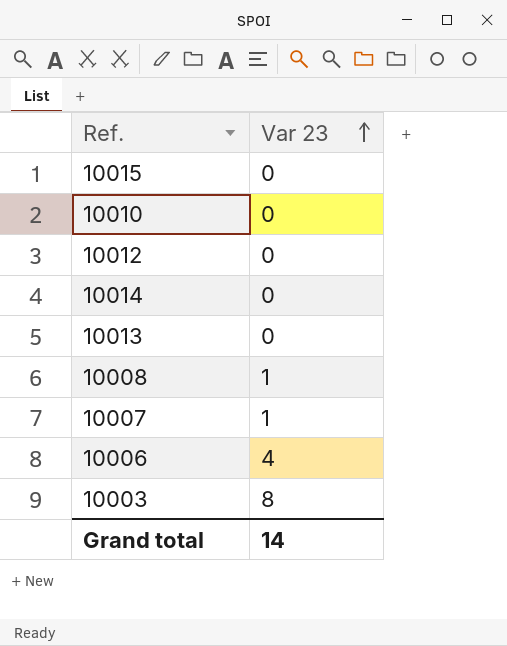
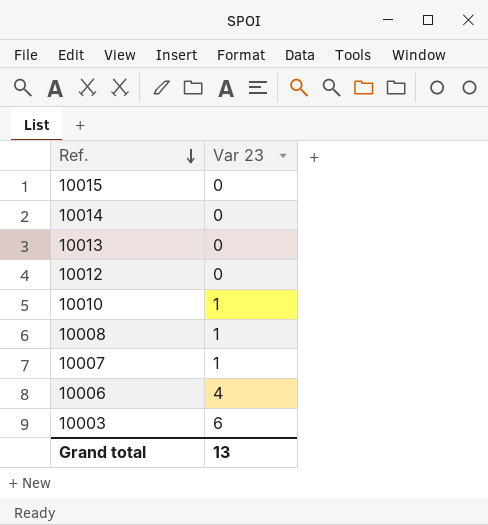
row order: Var 23 ascending -> Ref. descending
10010 | Var 23: 0 -> 1
10003 | Var 23: 8 -> 6
Grand total | Var 23: 14 -> 13

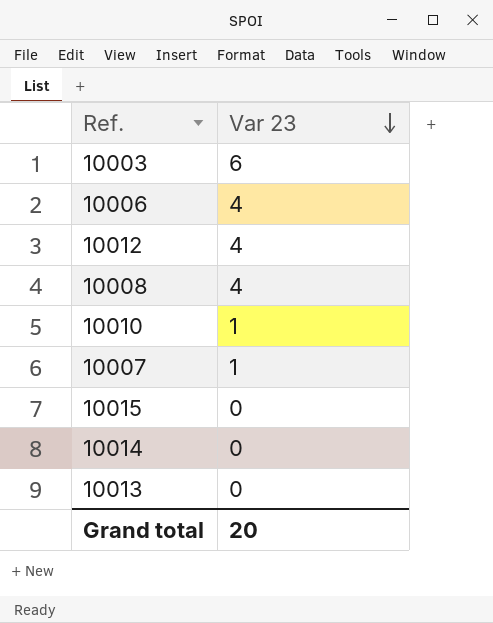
row order: Ref. descending -> Var 23 descending
10012 | Var 23: 0 -> 4
10008 | Var 23: 1 -> 4
Grand total | Var 23: 13 -> 20

